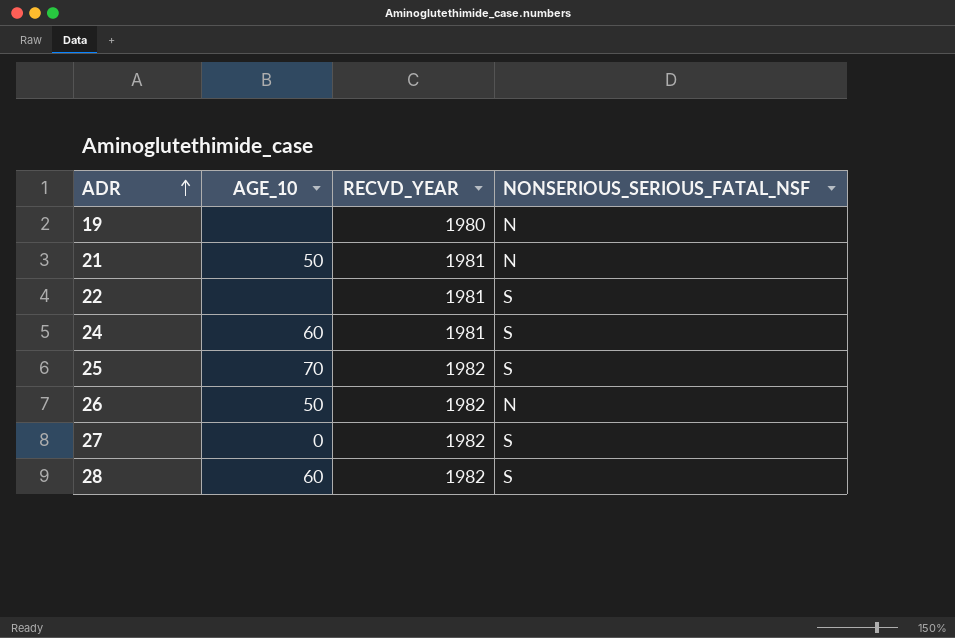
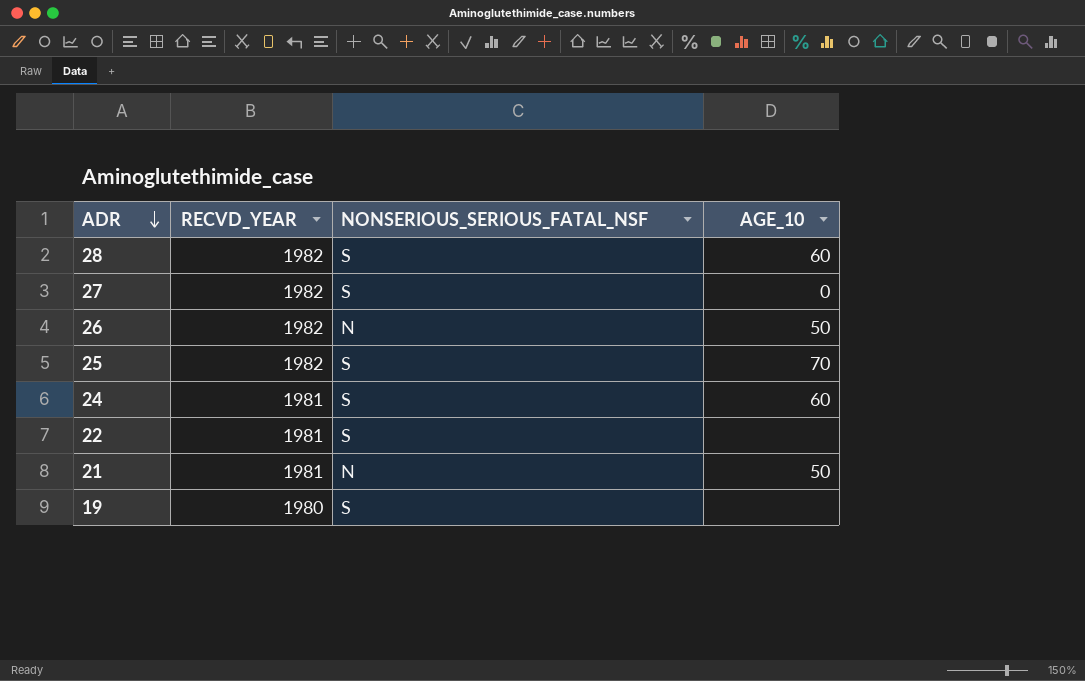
row order: ADR ascending -> ADR descending
column AGE_10 | position: 2 -> 4
19 | NONSERIOUS_SERIOUS_FATAL_NSF: N -> S

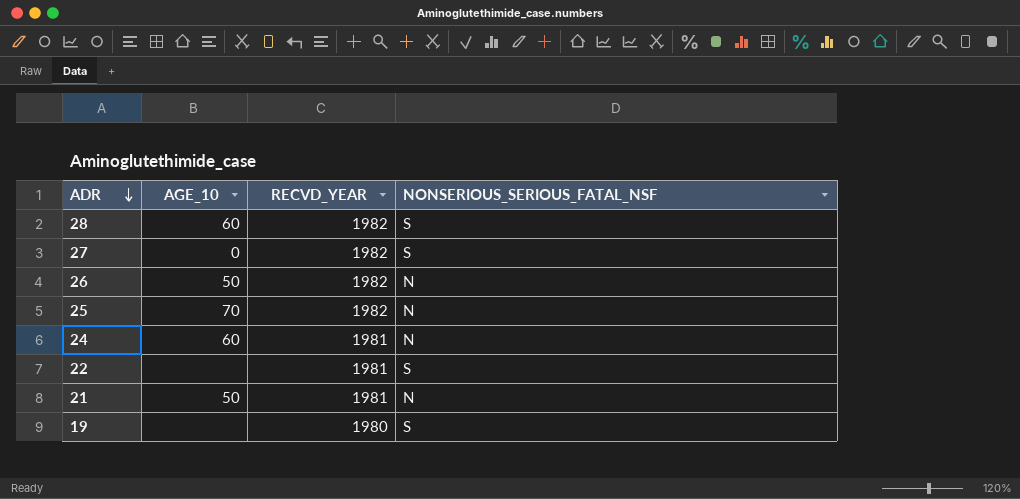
column AGE_10 | position: 4 -> 2
25 | NONSERIOUS_SERIOUS_FATAL_NSF: S -> N
24 | NONSERIOUS_SERIOUS_FATAL_NSF: S -> N

